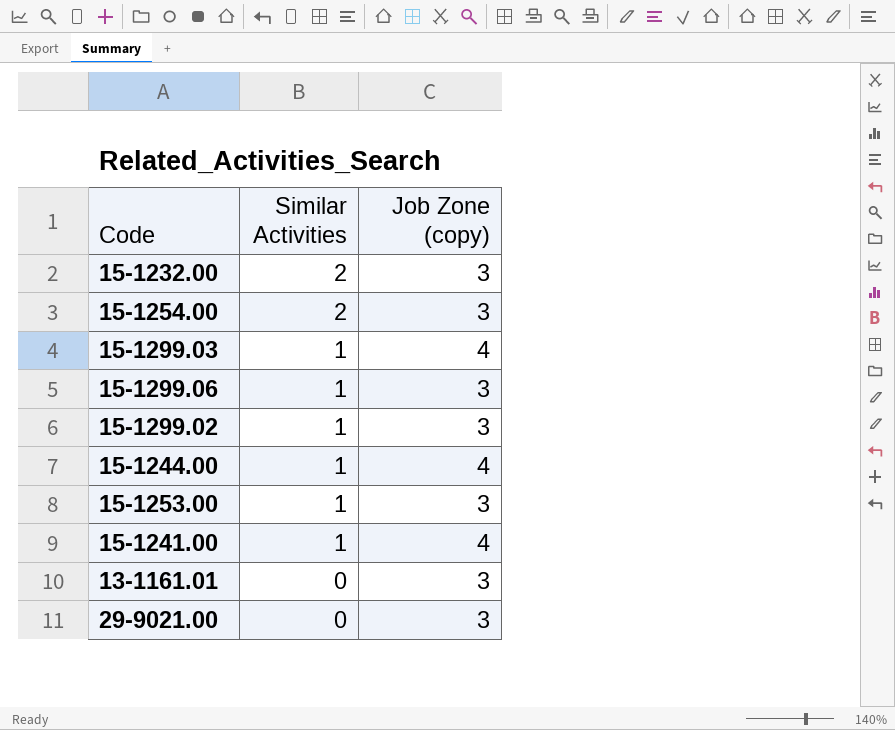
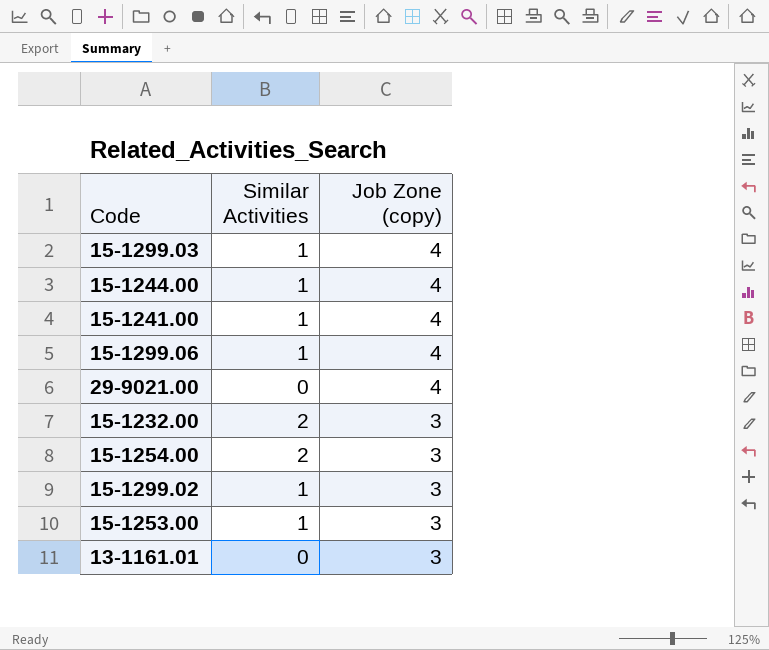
row order: Similar Activities descending -> Job Zone (copy) descending
15-1299.06 | Job Zone (copy): 3 -> 4
29-9021.00 | Job Zone (copy): 3 -> 4

